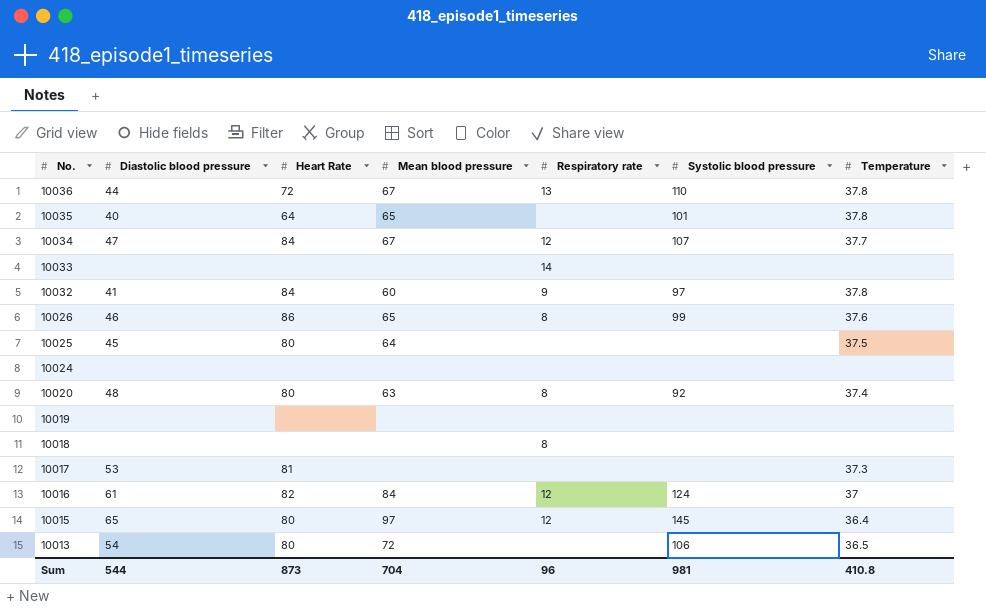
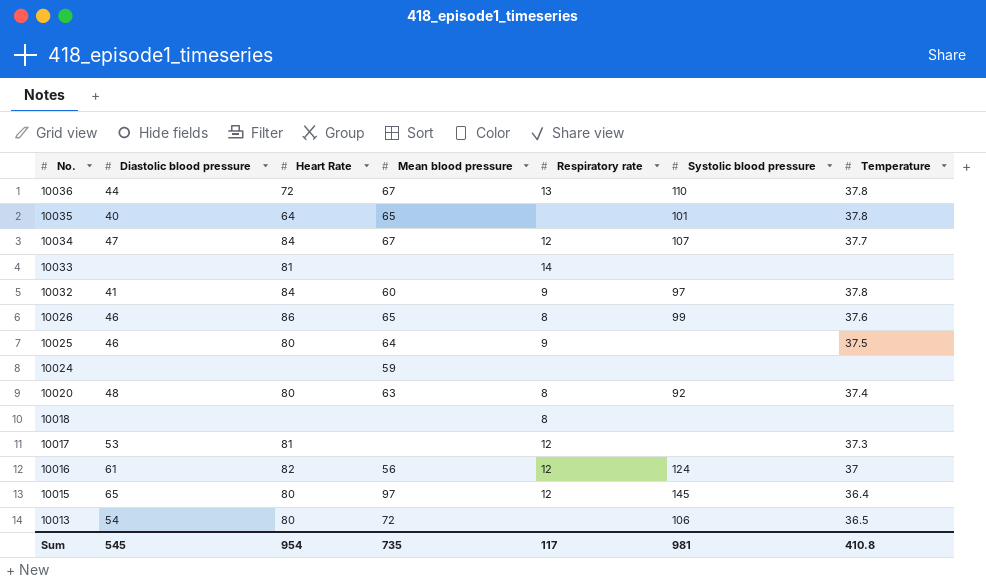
row 10019: none | none | none | none | none | none -> none
10033 | Heart Rate: none -> 81
10025 | Diastolic blood pressure: 45 -> 46
10025 | Respiratory rate: none -> 9
10024 | Mean blood pressure: none -> 59
10017 | Respiratory rate: none -> 12
10016 | Mean blood pressure: 84 -> 56
Sum | Diastolic blood pressure: 544 -> 545
Sum | Heart Rate: 873 -> 954
Sum | Mean blood pressure: 704 -> 735
Sum | Respiratory rate: 96 -> 117

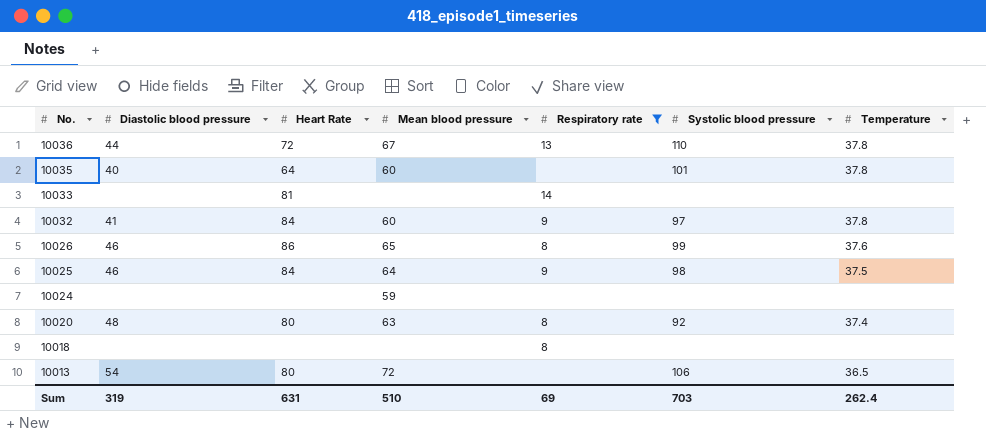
filter: none -> Respiratory rate != 12
10035 | Mean blood pressure: 65 -> 60
10025 | Heart Rate: 80 -> 84
10025 | Systolic blood pressure: none -> 98
Sum | Diastolic blood pressure: 545 -> 319
Sum | Heart Rate: 954 -> 631
Sum | Mean blood pressure: 735 -> 510
Sum | Respiratory rate: 117 -> 69
Sum | Systolic blood pressure: 981 -> 703
Sum | Temperature: 410.8 -> 262.4

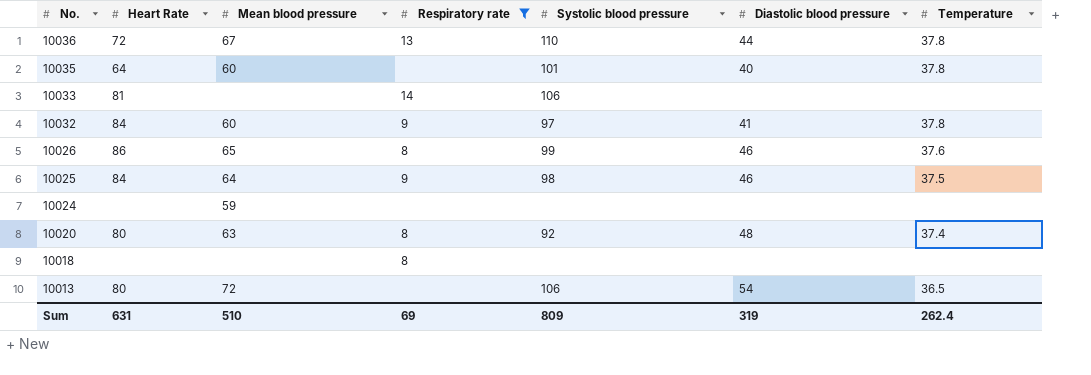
column Diastolic blood pressure | position: 2 -> 6
10033 | Systolic blood pressure: none -> 106
Sum | Systolic blood pressure: 703 -> 809

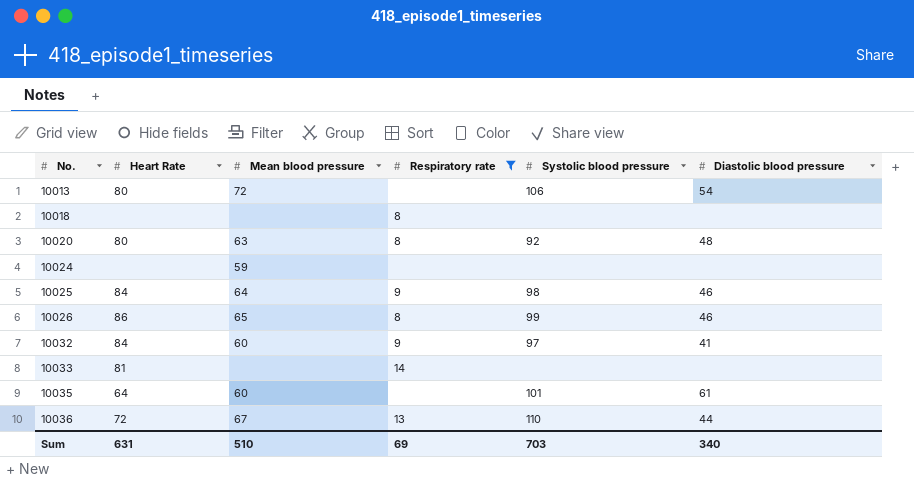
row order: No. descending -> No. ascending
column Temperature | position: 7 -> none
10033 | Systolic blood pressure: 106 -> none
10035 | Diastolic blood pressure: 40 -> 61
Sum | Systolic blood pressure: 809 -> 703
Sum | Diastolic blood pressure: 319 -> 340

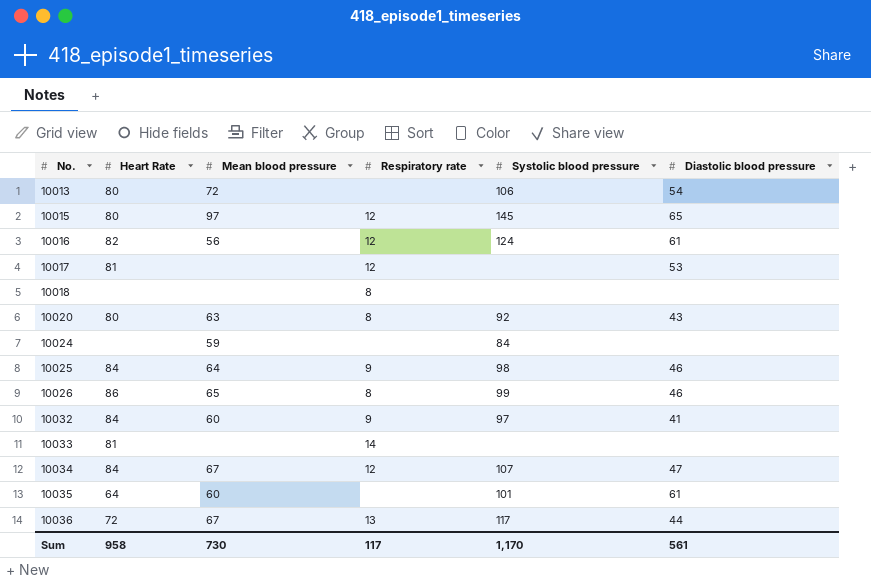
filter: Respiratory rate != 12 -> none
10020 | Diastolic blood pressure: 48 -> 43
10024 | Systolic blood pressure: none -> 84
10036 | Systolic blood pressure: 110 -> 117
Sum | Heart Rate: 631 -> 958
Sum | Mean blood pressure: 510 -> 730
Sum | Respiratory rate: 69 -> 117
Sum | Systolic blood pressure: 703 -> 1,170
Sum | Diastolic blood pressure: 340 -> 561

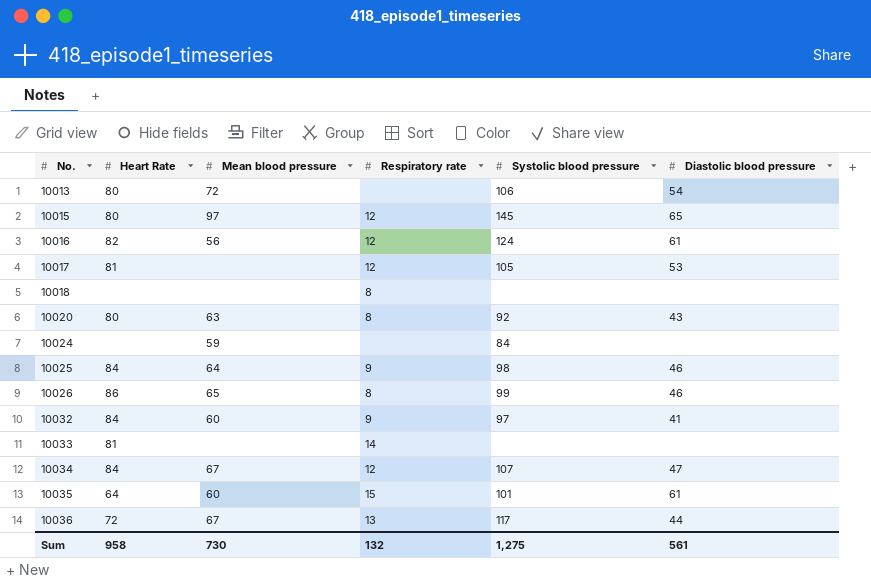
10017 | Systolic blood pressure: none -> 105
10035 | Respiratory rate: none -> 15
Sum | Respiratory rate: 117 -> 132
Sum | Systolic blood pressure: 1,170 -> 1,275

